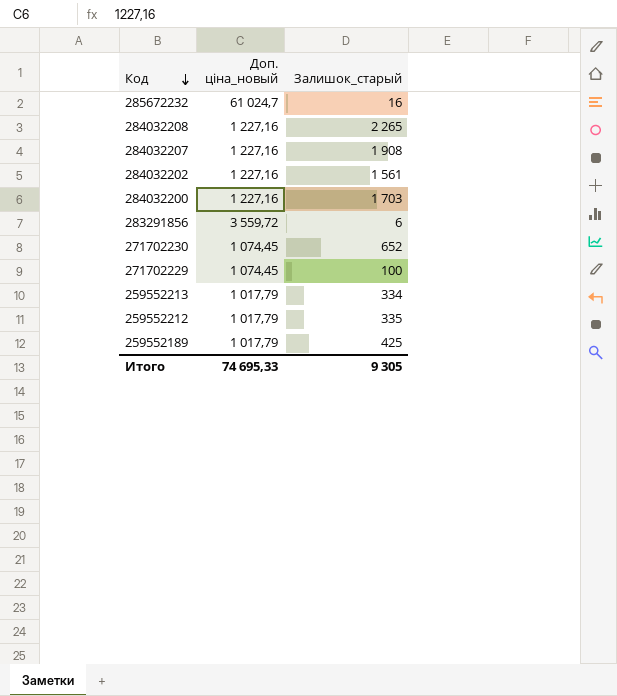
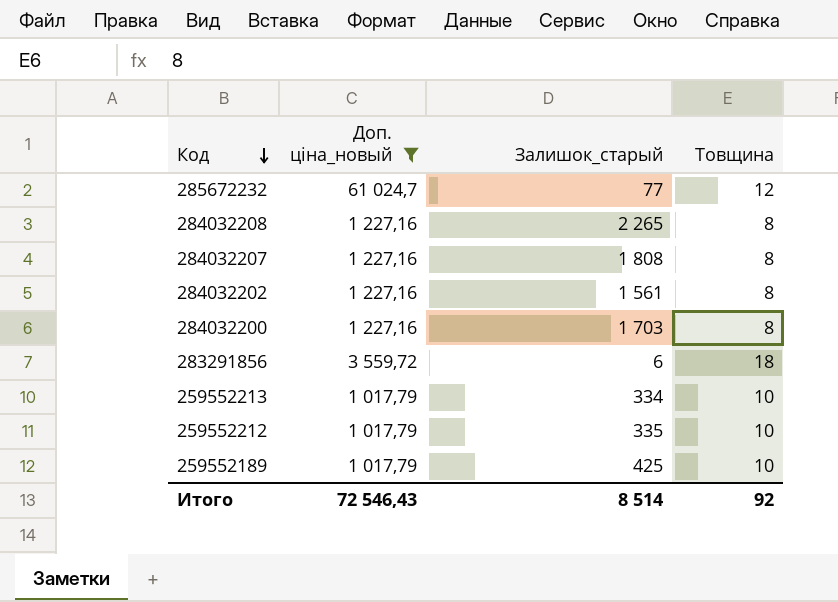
filter: none -> Доп. ціна_новый != 1 074,45
column Товщина | position: none -> 4
285672232 | Залишок_старый: 16 -> 77
284032207 | Залишок_старый: 1 908 -> 1 808
Итого | Доп. ціна_новый: 74 695,33 -> 72 546,43
Итого | Залишок_старый: 9 305 -> 8 514

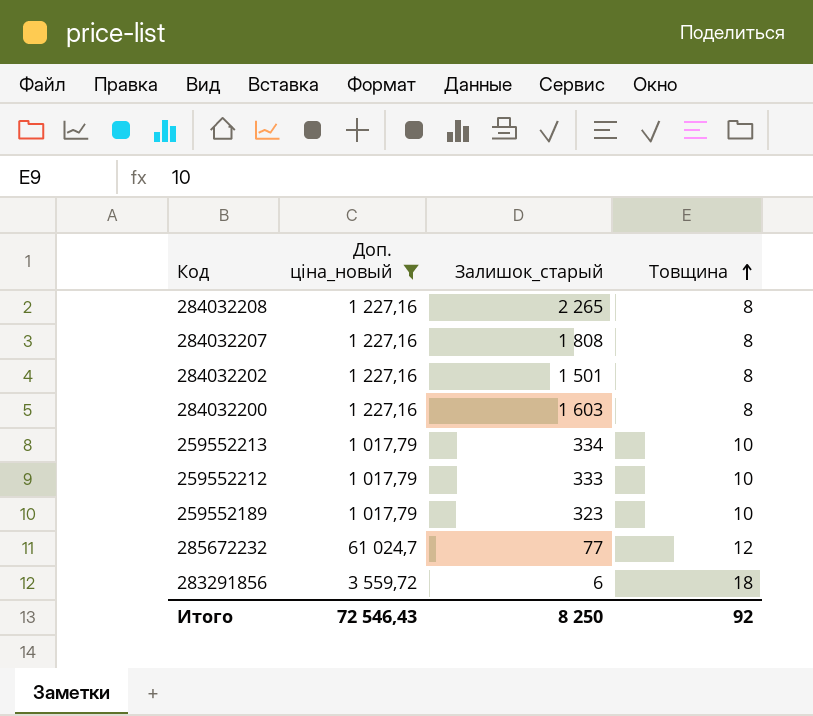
row order: Код descending -> Товщина ascending
284032202 | Залишок_старый: 1 561 -> 1 501
284032200 | Залишок_старый: 1 703 -> 1 603
259552212 | Залишок_старый: 335 -> 333
259552189 | Залишок_старый: 425 -> 323
Итого | Залишок_старый: 8 514 -> 8 250

